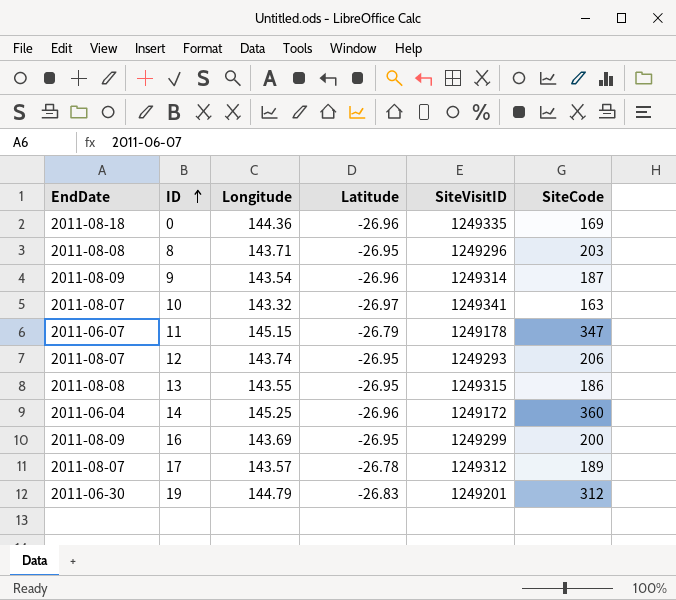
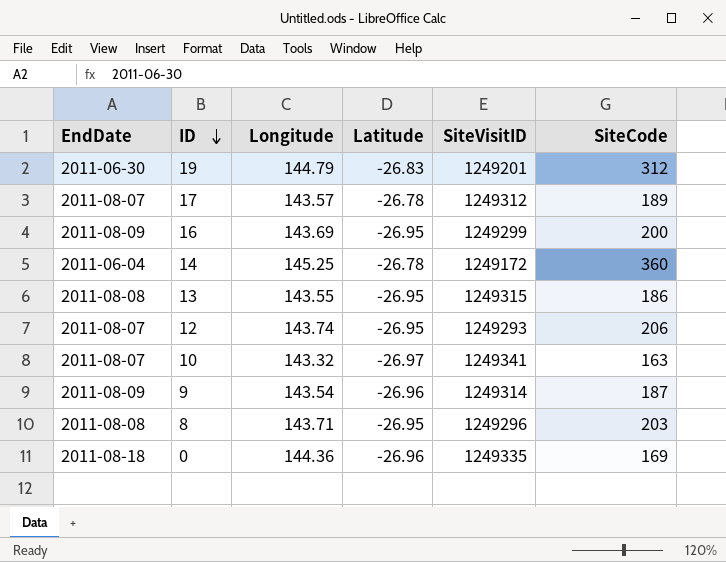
row order: ID ascending -> ID descending
row 11: 2011-06-07 | 145.15 | -26.79 | 1249178 | 347 -> none
14 | Latitude: -26.96 -> -26.78

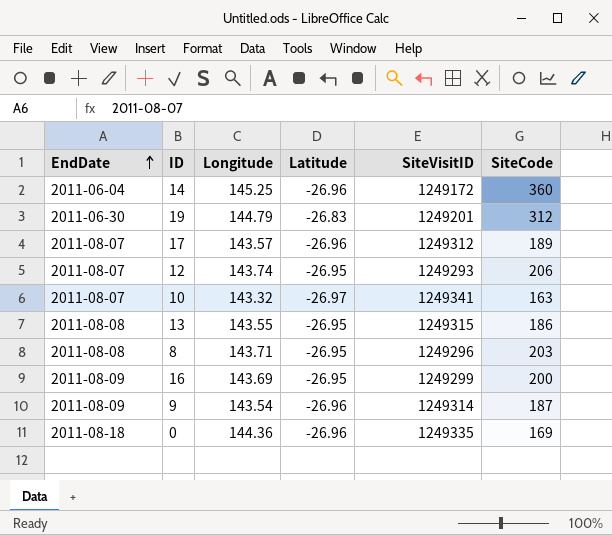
row order: ID descending -> EndDate ascending
14 | Latitude: -26.78 -> -26.96
17 | Latitude: -26.78 -> -26.96

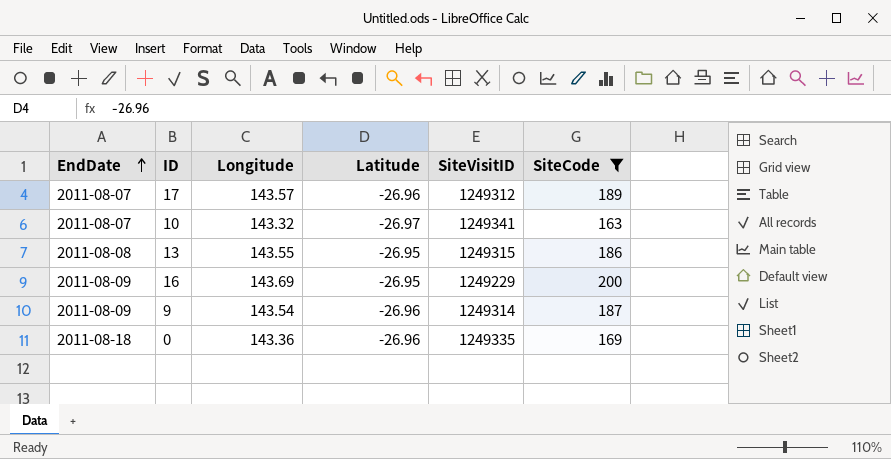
filter: none -> SiteCode <= 200
16 | SiteVisitID: 1249299 -> 1249229
0 | Longitude: 144.36 -> 143.36

